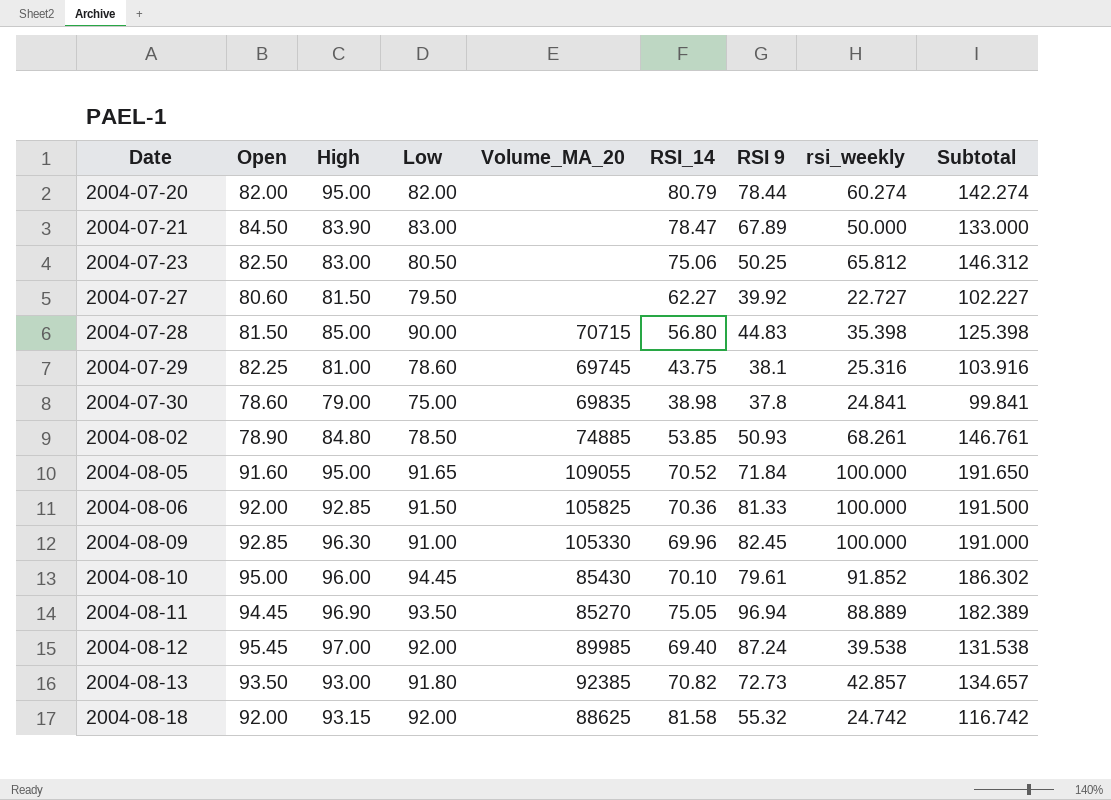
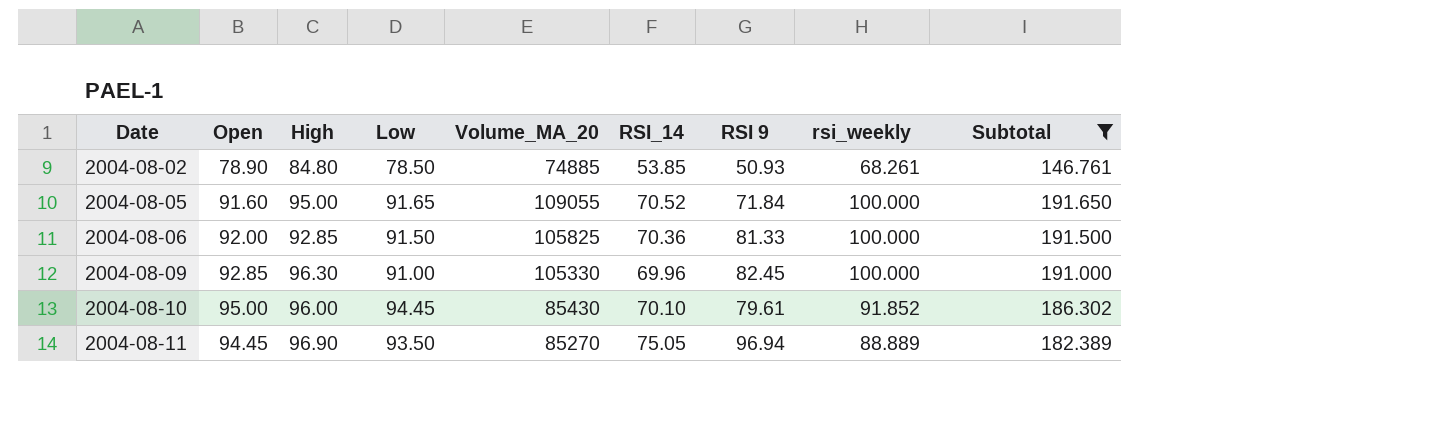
filter: none -> Subtotal >= 146.761

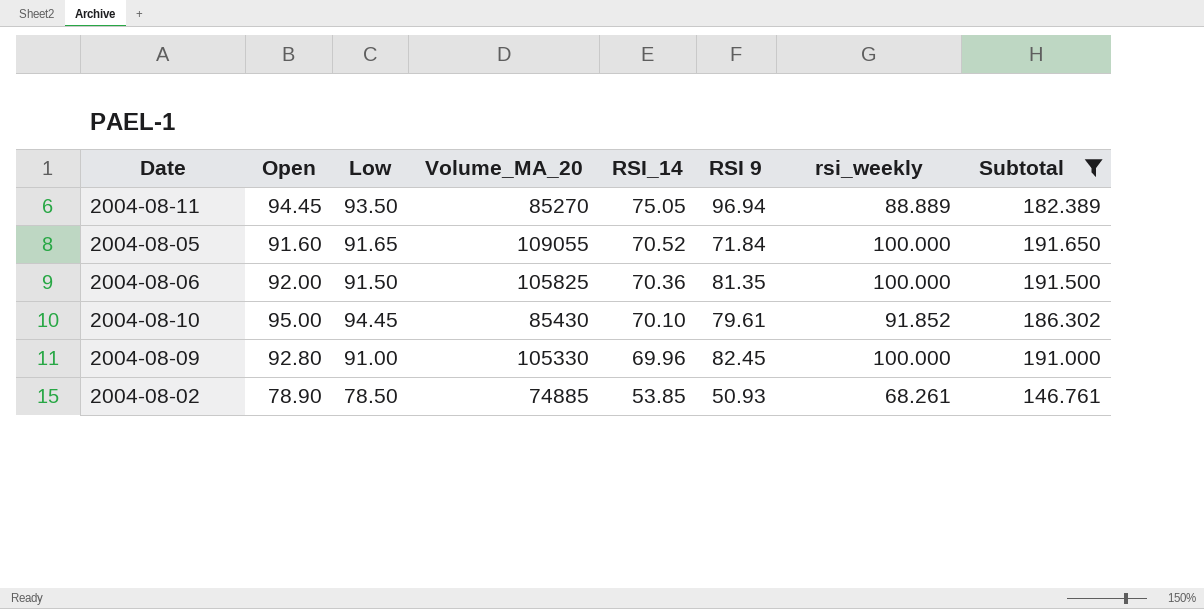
row order: Date ascending -> RSI_14 descending
column High | position: 3 -> none
2004-08-06 | RSI 9: 81.33 -> 81.35
2004-08-09 | Open: 92.85 -> 92.80

